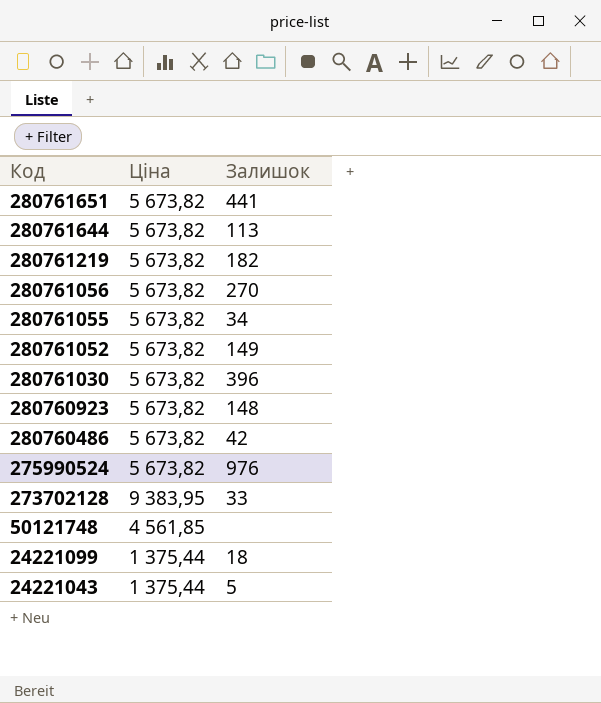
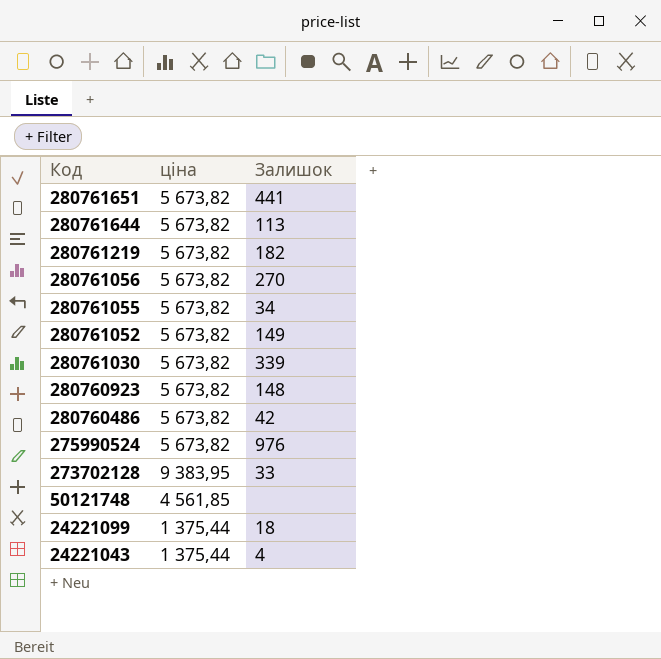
column name: Ціна -> ціна
280761030 | Залишок: 396 -> 339
24221043 | Залишок: 5 -> 4

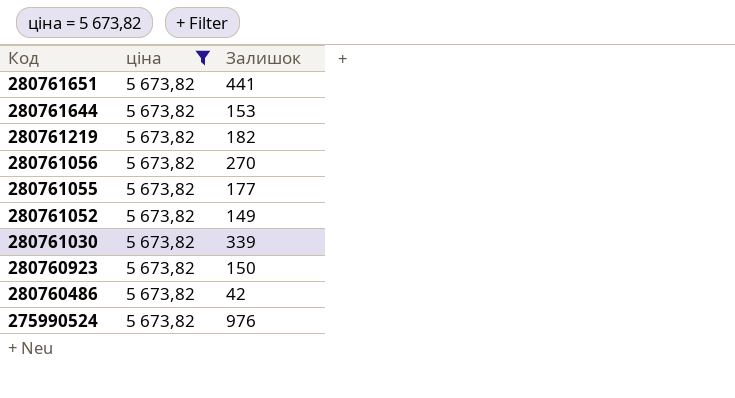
filter: none -> ціна = 5 673,82
280761644 | Залишок: 113 -> 153
280761055 | Залишок: 34 -> 177
280760923 | Залишок: 148 -> 150

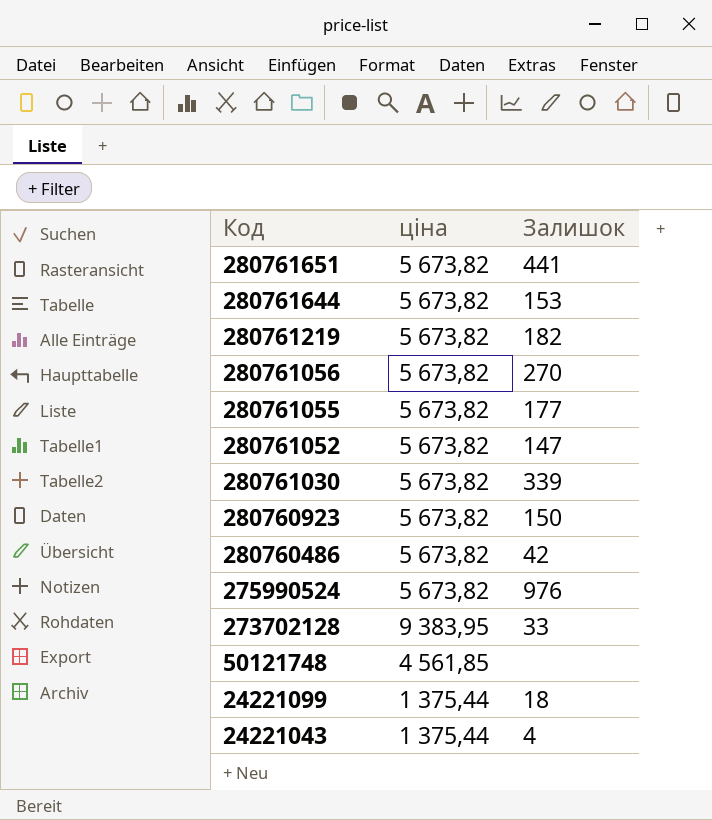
filter: ціна = 5 673,82 -> none
280761052 | Залишок: 149 -> 147

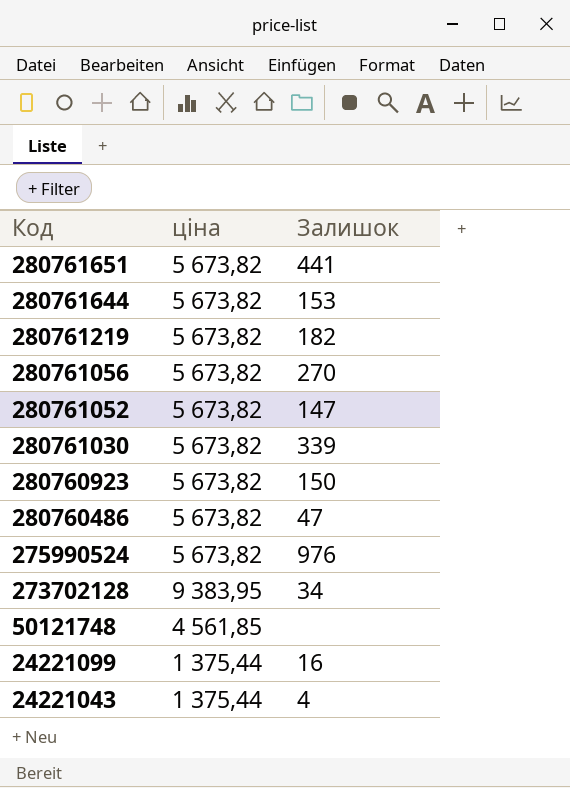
row 280761055: 5 673,82 | 177 -> none
280760486 | Залишок: 42 -> 47
273702128 | Залишок: 33 -> 34
24221099 | Залишок: 18 -> 16

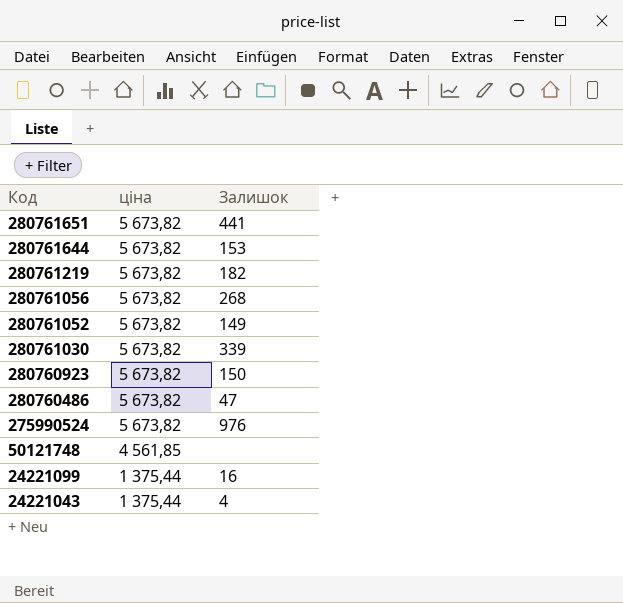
row 273702128: 9 383,95 | 34 -> none
280761056 | Залишок: 270 -> 268
280761052 | Залишок: 147 -> 149

